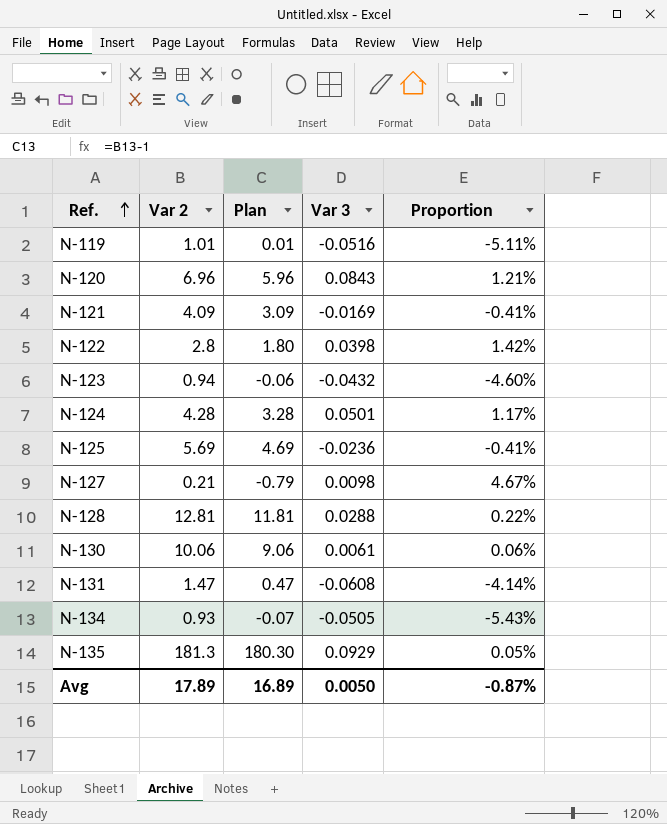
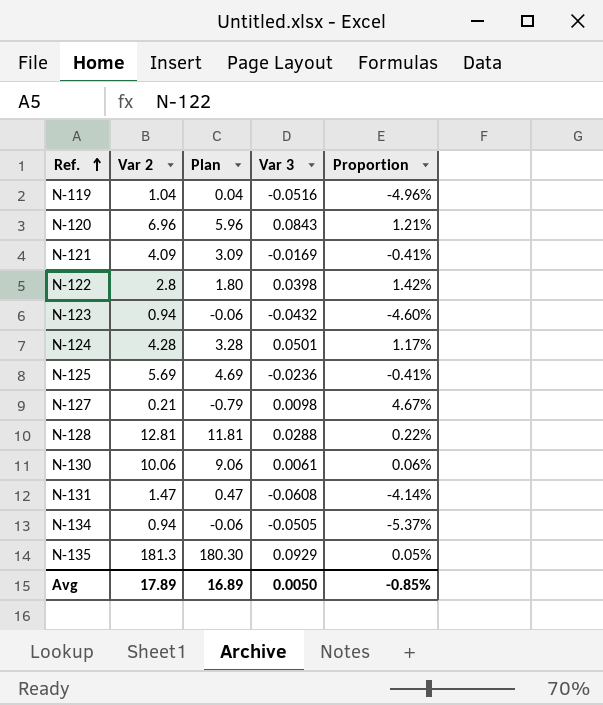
N-119 | Var 2: 1.01 -> 1.04
N-119 | Plan: 0.01 -> 0.04
N-119 | Proportion: -5.11% -> -4.96%
N-134 | Var 2: 0.93 -> 0.94
N-134 | Plan: -0.07 -> -0.06
N-134 | Proportion: -5.43% -> -5.37%
Avg | Proportion: -0.87% -> -0.85%

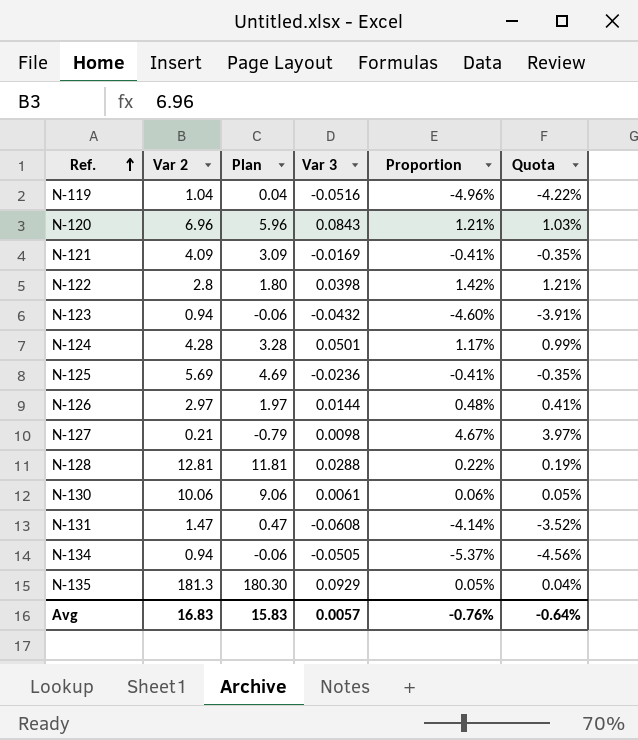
column Quota | formula: none -> [Proportion] * 0.85
row N-126: none -> 2.97 | 1.97 | 0.0144 | 0.48% | 0.41%
Avg | Var 2: 17.89 -> 16.83
Avg | Plan: 16.89 -> 15.83
Avg | Var 3: 0.0050 -> 0.0057
Avg | Proportion: -0.85% -> -0.76%

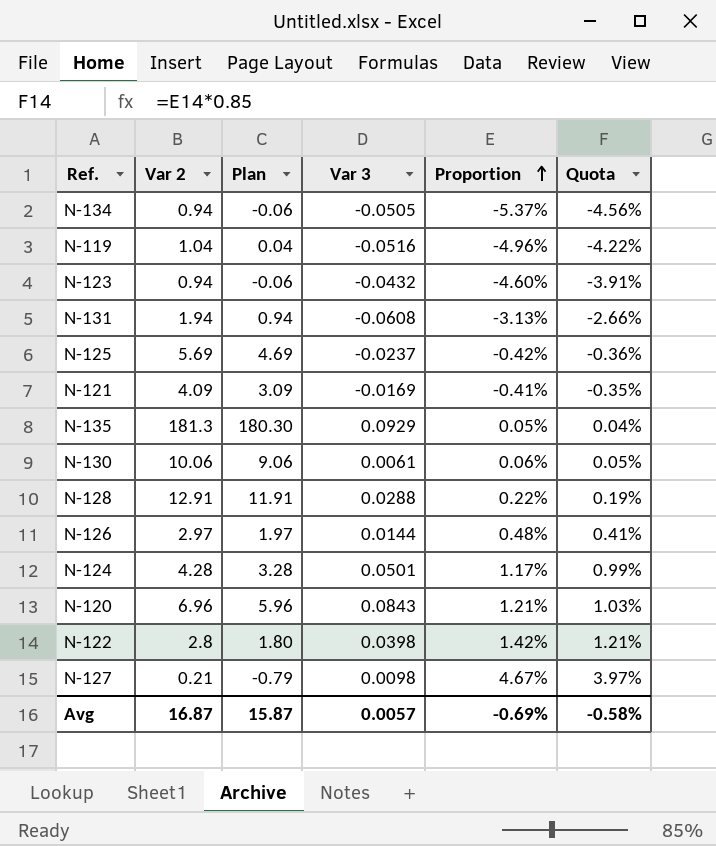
row order: Ref. ascending -> Proportion ascending
N-131 | Var 2: 1.47 -> 1.94
N-131 | Plan: 0.47 -> 0.94
N-131 | Proportion: -4.14% -> -3.13%
N-131 | Quota: -3.52% -> -2.66%
N-125 | Var 3: -0.0236 -> -0.0237
N-125 | Proportion: -0.41% -> -0.42%
N-125 | Quota: -0.35% -> -0.36%
N-128 | Var 2: 12.81 -> 12.91
N-128 | Plan: 11.81 -> 11.91
Avg | Var 2: 16.83 -> 16.87
Avg | Plan: 15.83 -> 15.87
Avg | Proportion: -0.76% -> -0.69%
Avg | Quota: -0.64% -> -0.58%

